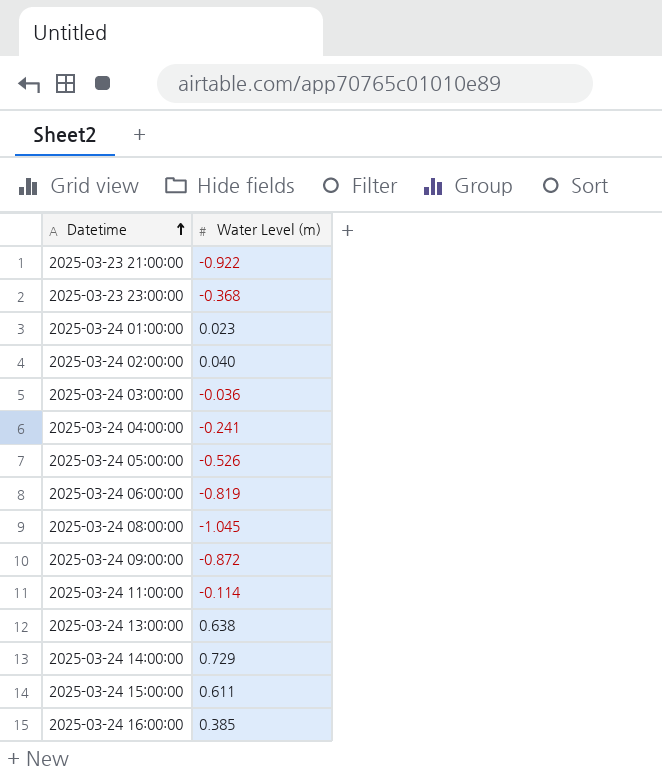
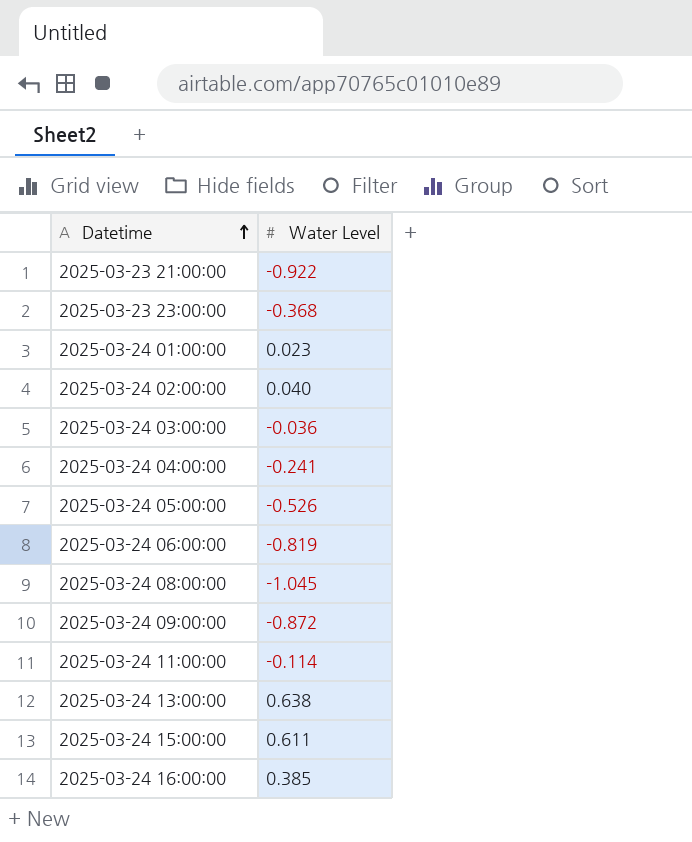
column name: Water Level (m) -> Water Level
row 2025-03-24 14:00:00: 0.729 -> none

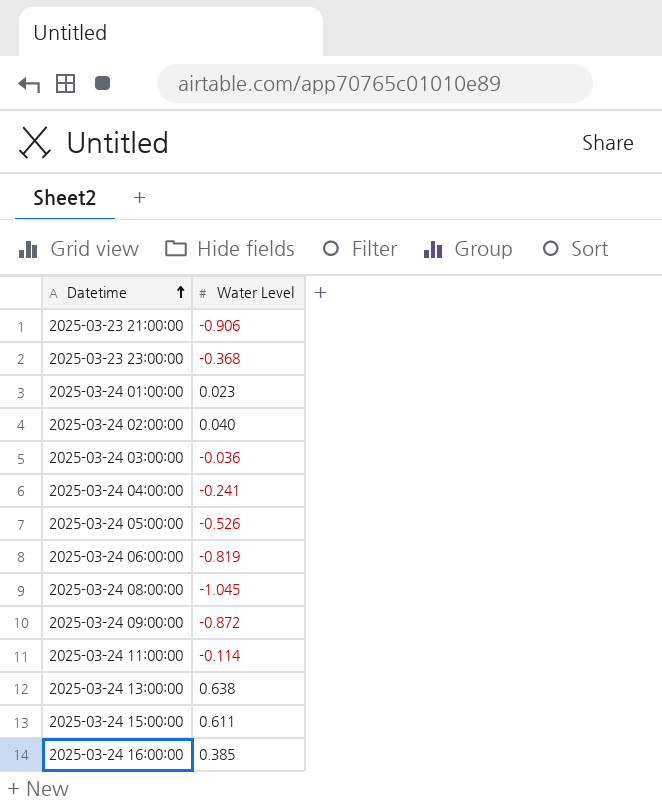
2025-03-23 21:00:00 | Water Level: -0.922 -> -0.906

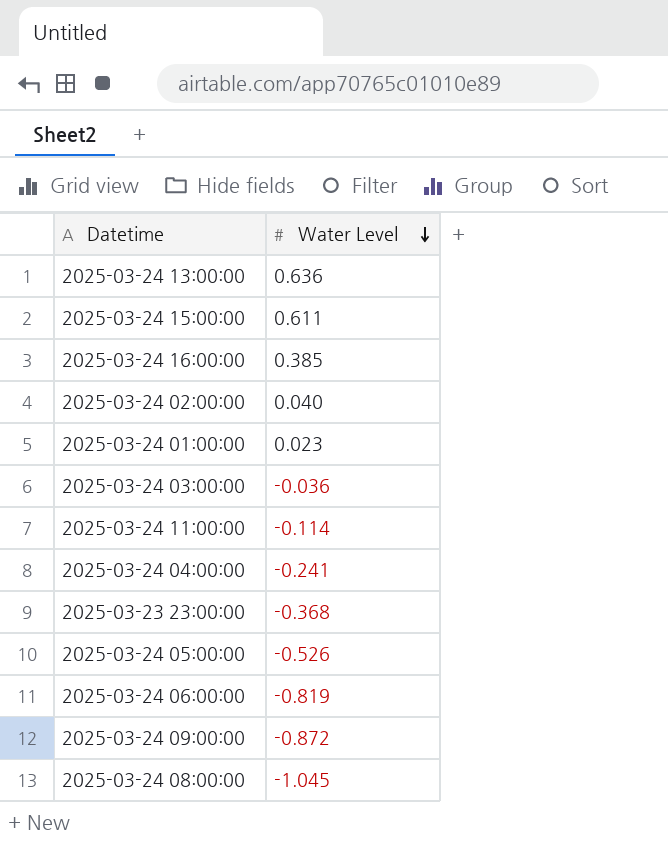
row order: Datetime ascending -> Water Level descending
row 2025-03-23 21:00:00: -0.906 -> none
2025-03-24 13:00:00 | Water Level: 0.638 -> 0.636

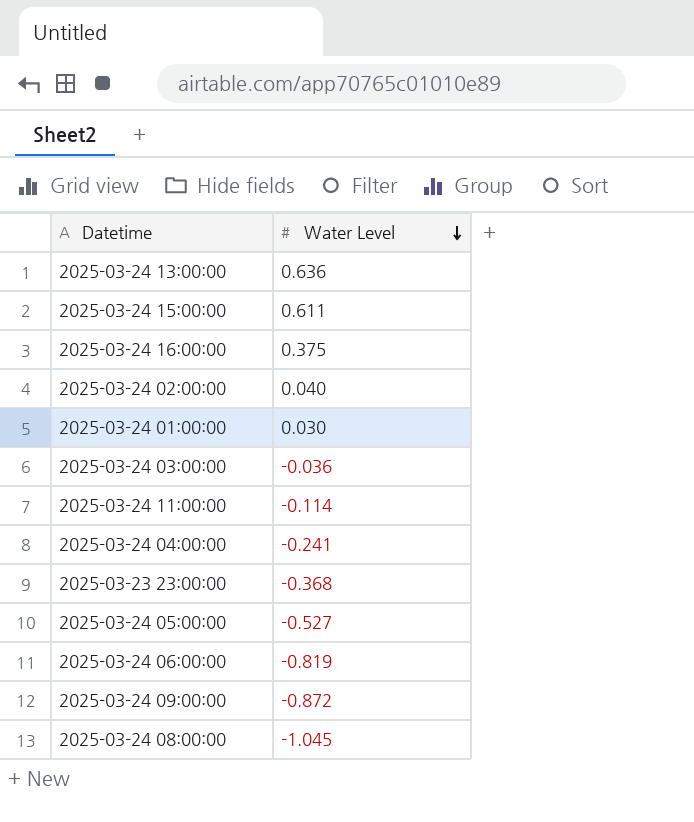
2025-03-24 16:00:00 | Water Level: 0.385 -> 0.375
2025-03-24 01:00:00 | Water Level: 0.023 -> 0.030
2025-03-24 05:00:00 | Water Level: -0.526 -> -0.527

